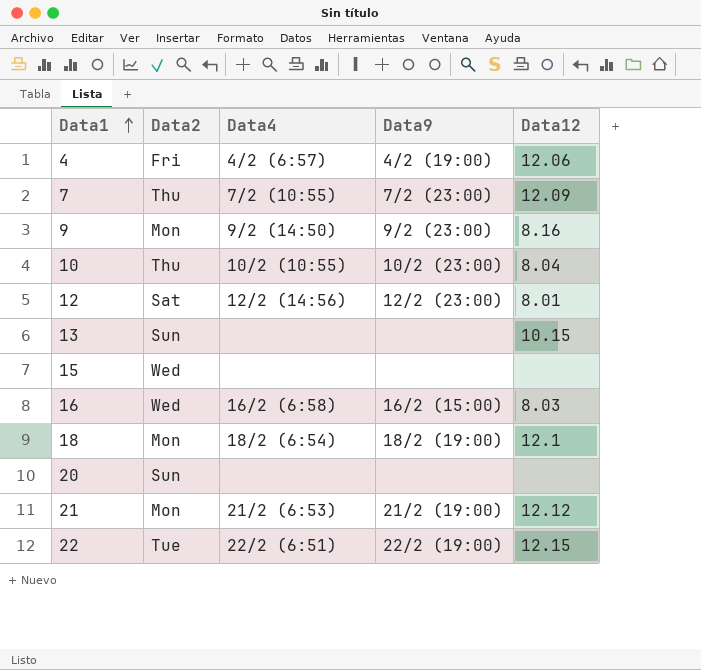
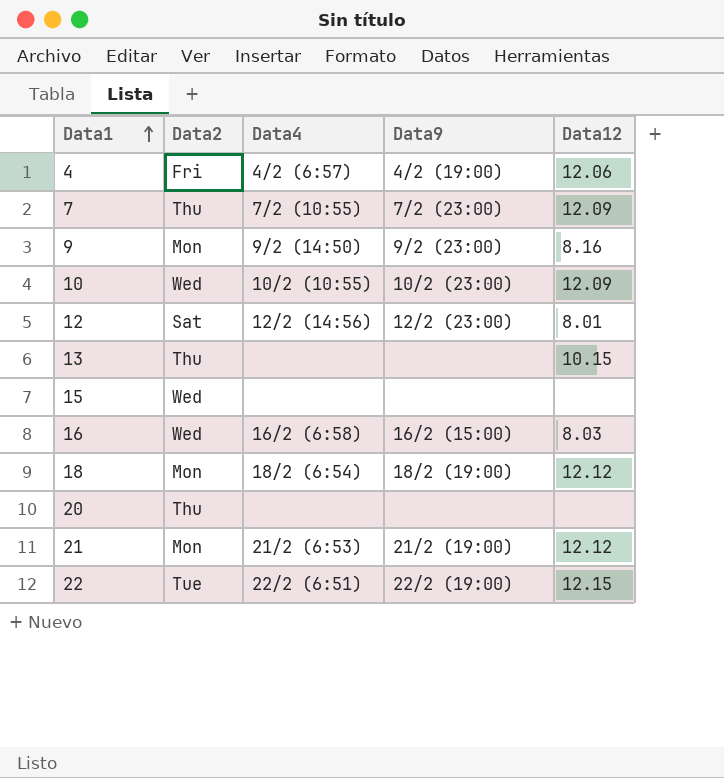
10 | Data2: Thu -> Wed
10 | Data12: 8.04 -> 12.09
13 | Data2: Sun -> Thu
18 | Data12: 12.1 -> 12.12
20 | Data2: Sun -> Thu

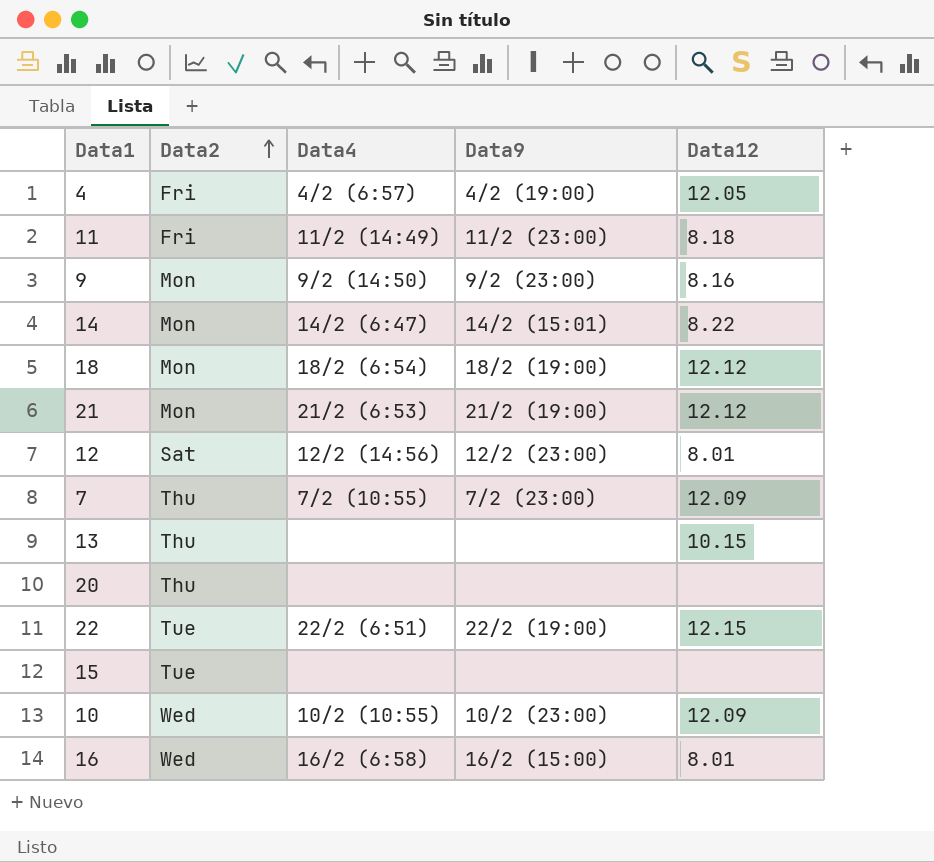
row order: Data1 ascending -> Data2 ascending
4 | Data12: 12.06 -> 12.05
row 11: none -> Fri | 11/2 (14:49) | 11/2 (23:00) | 8.18
row 14: none -> Mon | 14/2 (6:47) | 14/2 (15:01) | 8.22
15 | Data2: Wed -> Tue
16 | Data12: 8.03 -> 8.01

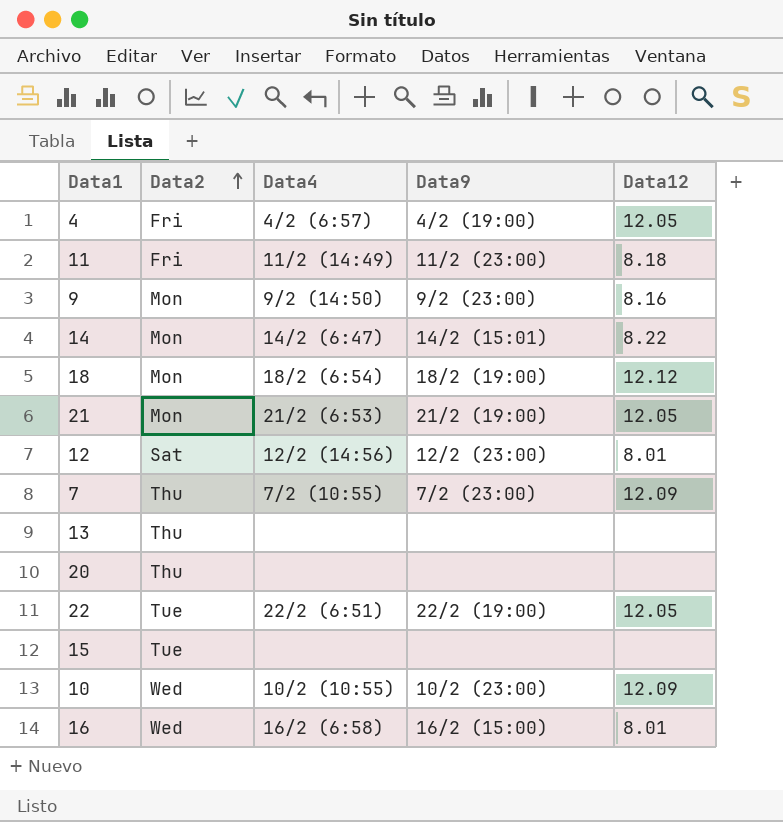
21 | Data12: 12.12 -> 12.05
13 | Data12: 10.15 -> none
22 | Data12: 12.15 -> 12.05

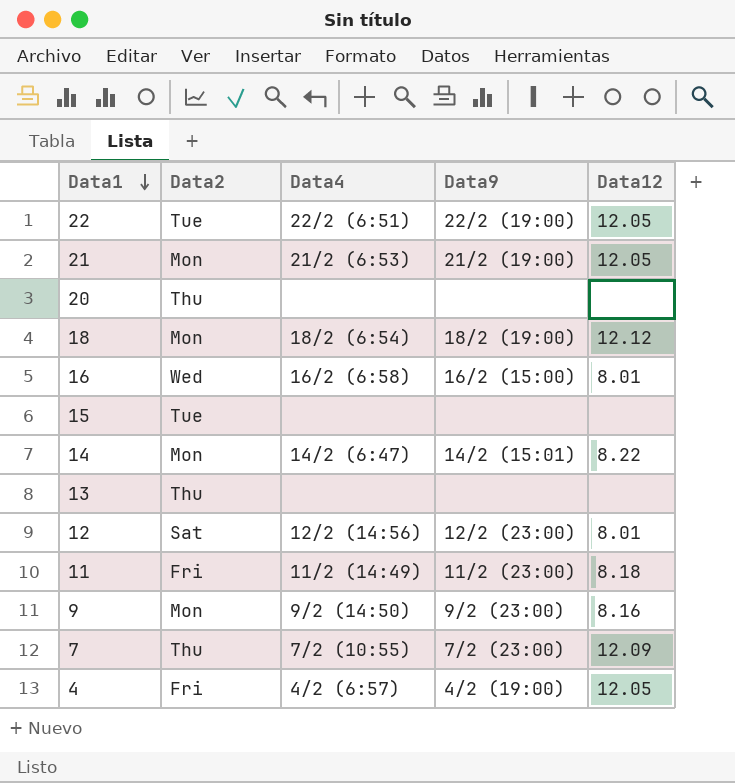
row order: Data2 ascending -> Data1 descending
row 10: Wed | 10/2 (10:55) | 10/2 (23:00) | 12.09 -> none

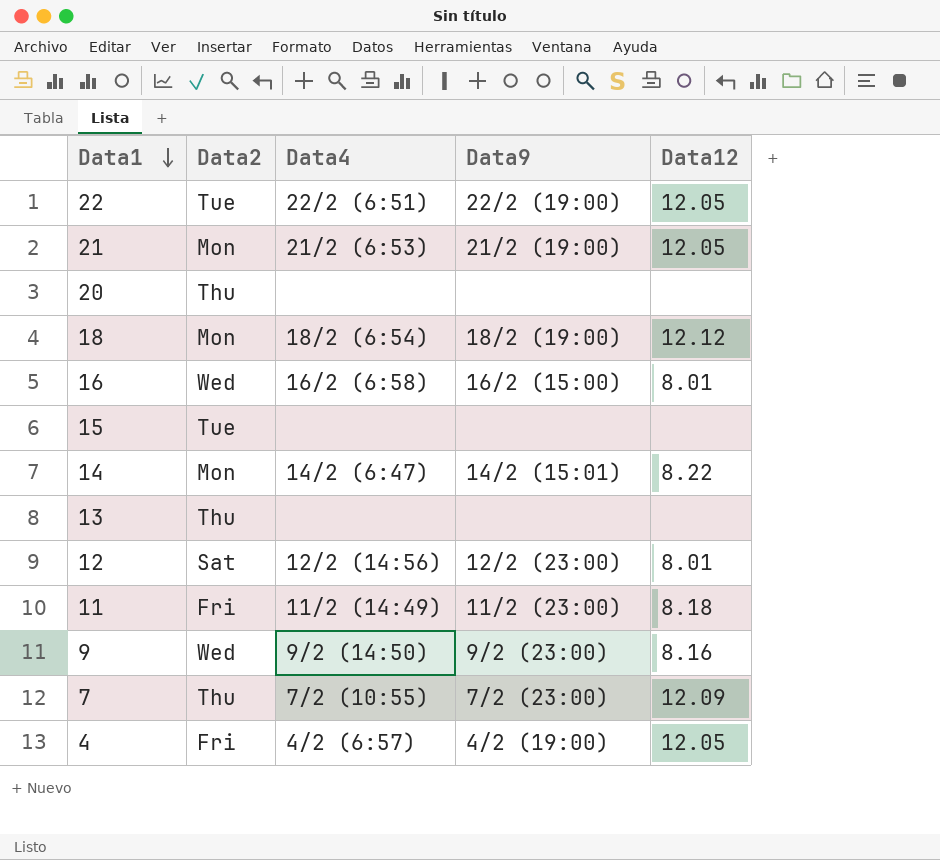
9 | Data2: Mon -> Wed

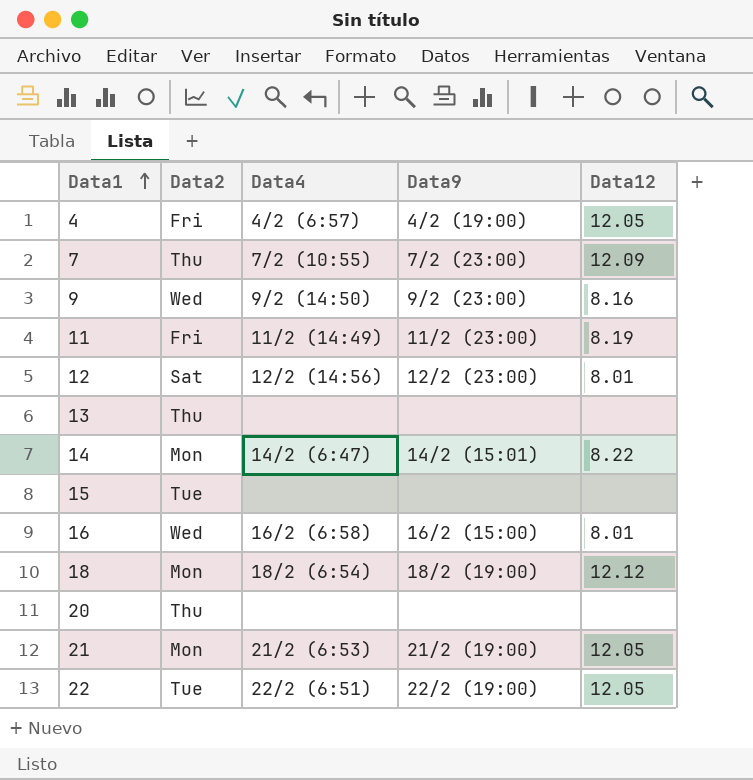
row order: Data1 descending -> Data1 ascending
11 | Data12: 8.18 -> 8.19

